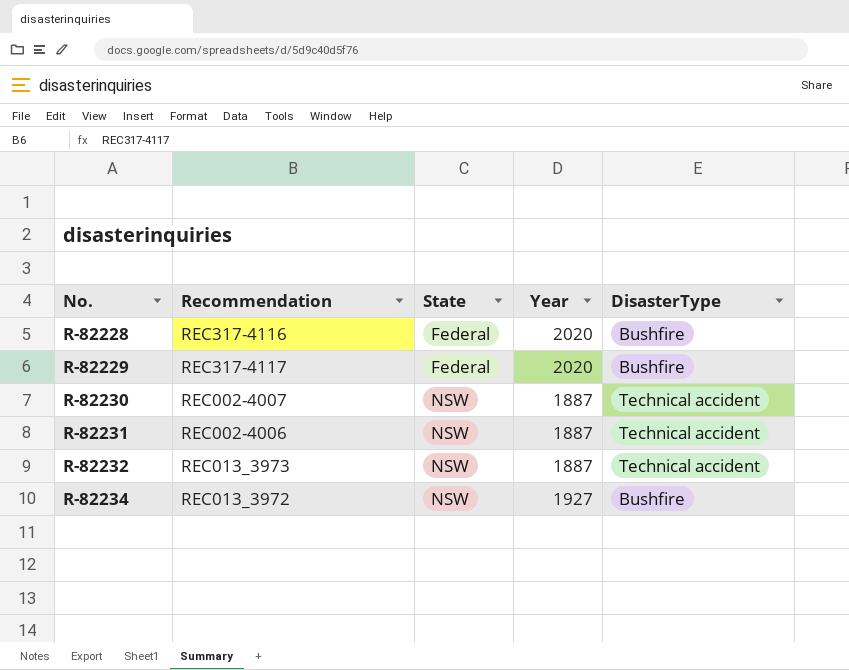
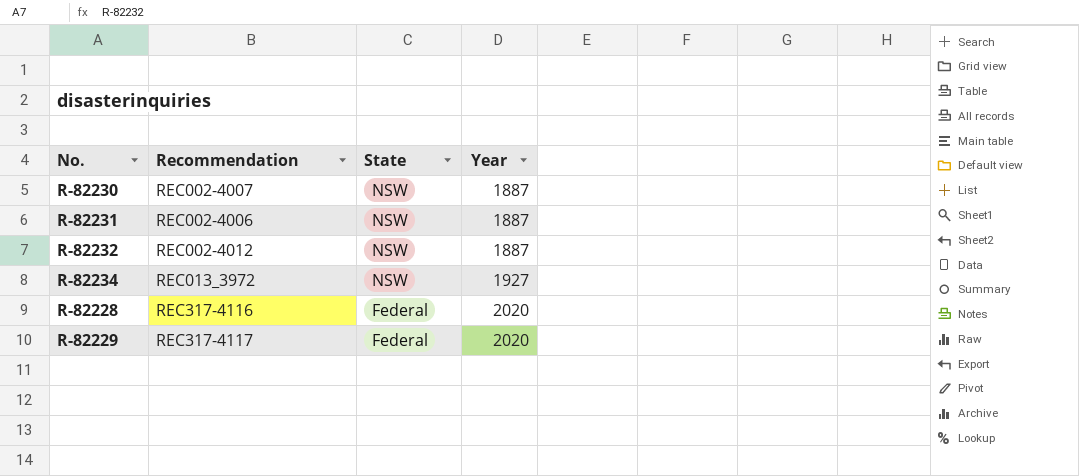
row order: No. ascending -> State descending
column DisasterType | position: 5 -> none
R-82232 | Recommendation: REC013_3973 -> REC002-4012

